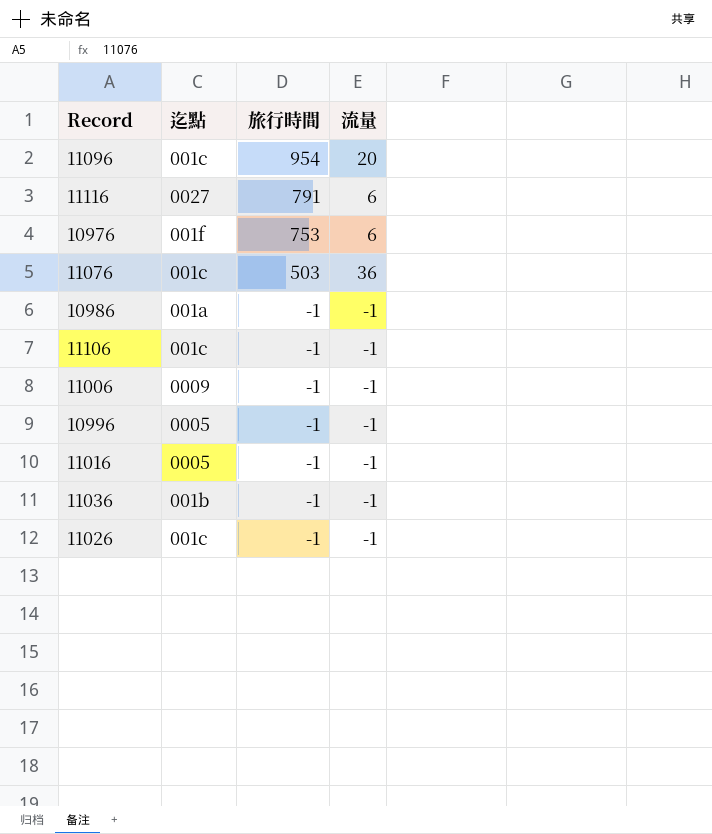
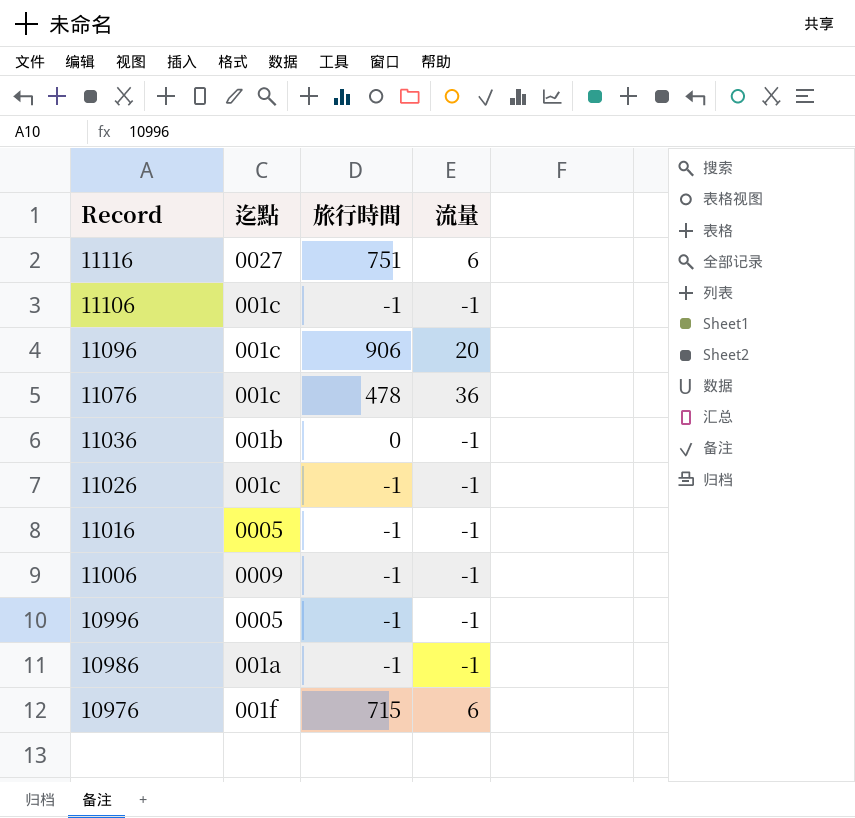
row order: 旅行時間 descending -> Record descending
11116 | 旅行時間: 791 -> 751
11096 | 旅行時間: 954 -> 906
11076 | 旅行時間: 503 -> 478
11036 | 旅行時間: -1 -> 0
10976 | 旅行時間: 753 -> 715

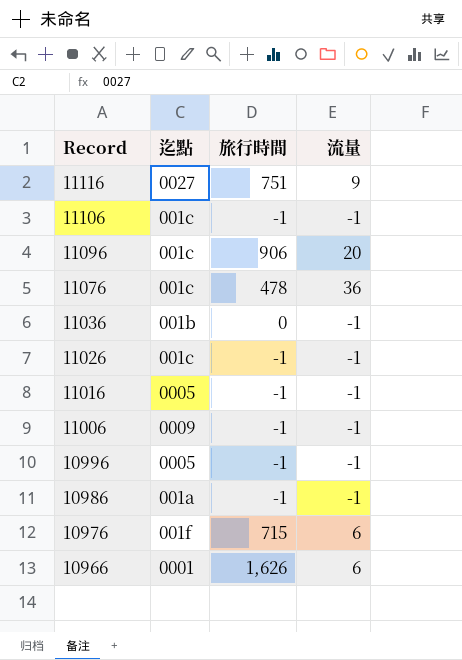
11116 | 流量: 6 -> 9
row 10966: none -> 0001 | 1,626 | 6

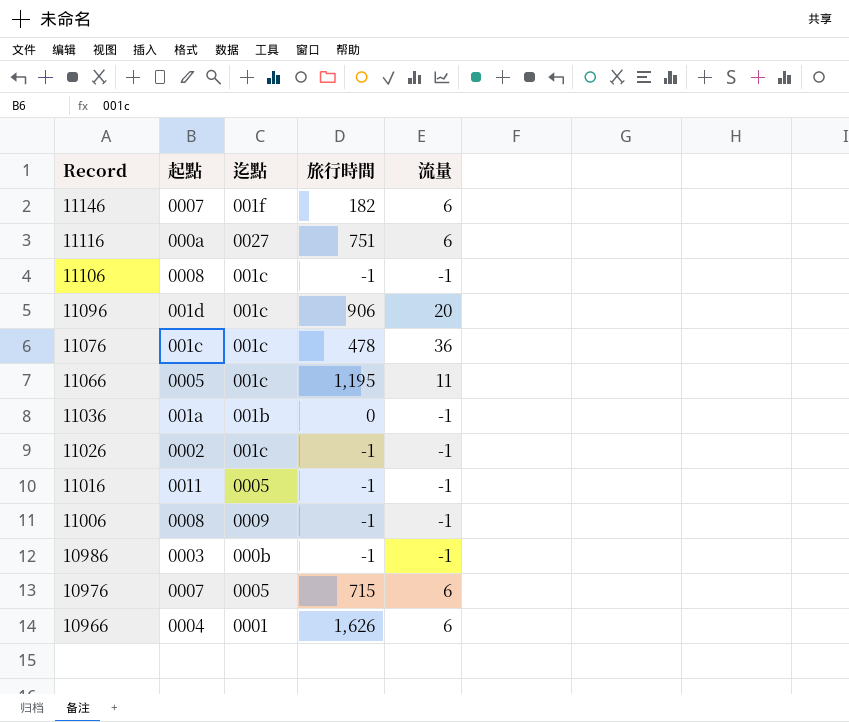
column 起點 | position: none -> 2
row 10996: 0005 | -1 | -1 -> none
row 11146: none -> 0007 | 001f | 182 | 6
11116 | 流量: 9 -> 6
row 11066: none -> 0005 | 001c | 1,195 | 11
10986 | 迄點: 001a -> 000b
10976 | 迄點: 001f -> 0005

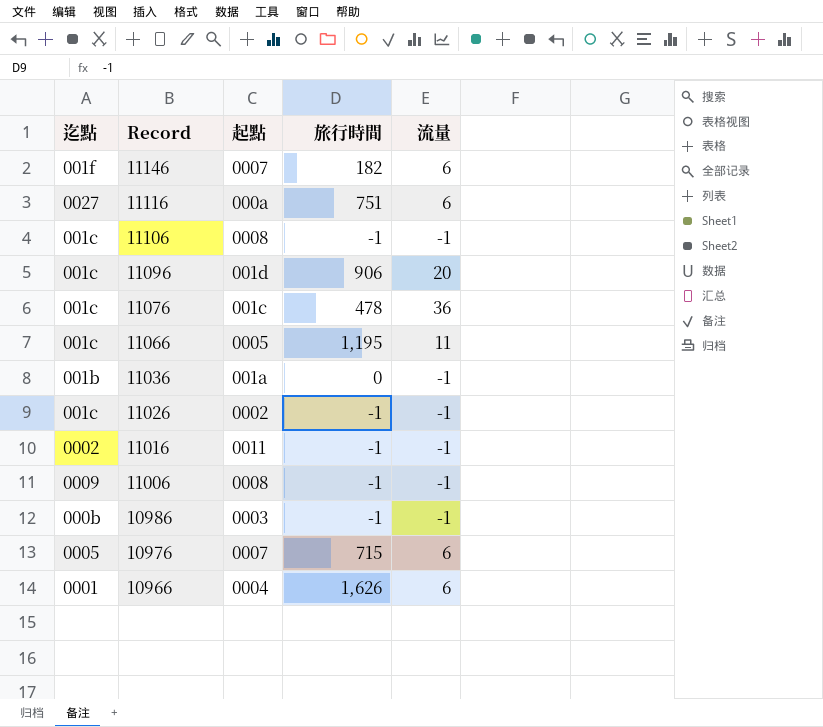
column 迄點 | position: 3 -> 1
11016 | 迄點: 0005 -> 0002

